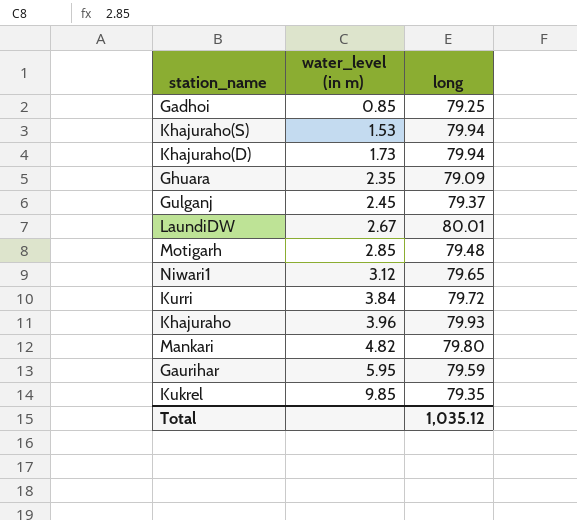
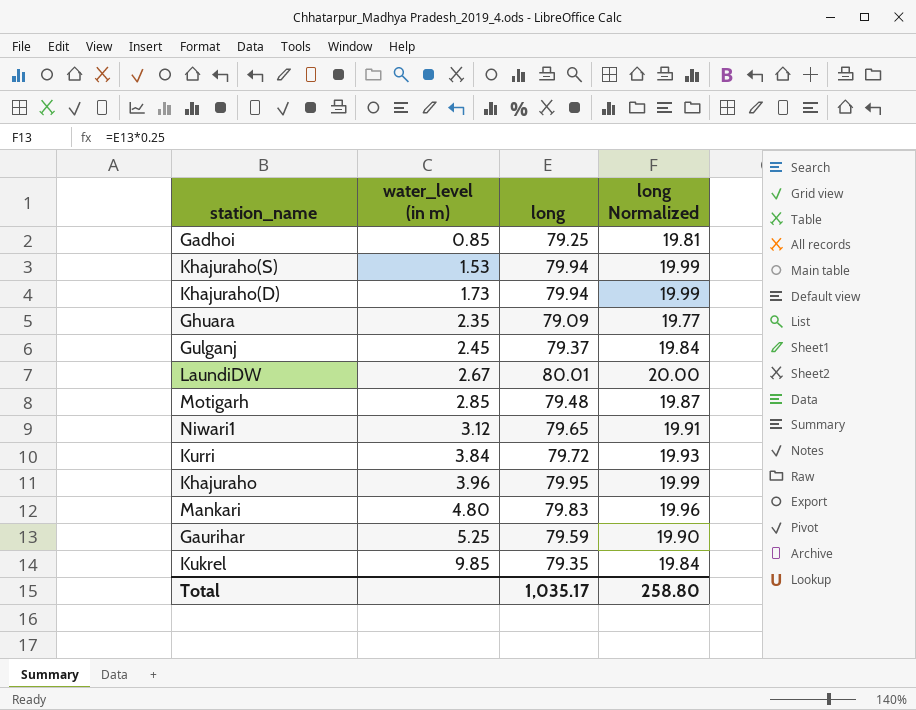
column long Normalized | formula: none -> [long] * 0.25
Khajuraho | long: 79.93 -> 79.95
Mankari | water_level (in m): 4.82 -> 4.80
Mankari | long: 79.80 -> 79.83
Gaurihar | water_level (in m): 5.95 -> 5.25
Total | long: 1,035.12 -> 1,035.17

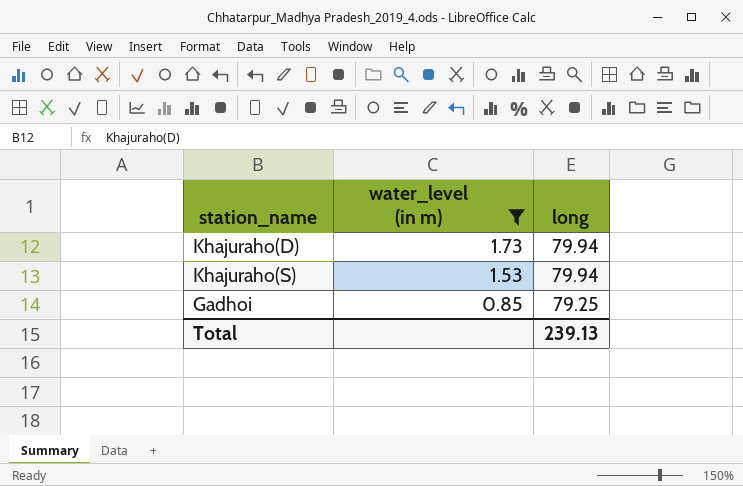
filter: none -> water_level (in m) <= 1.73
row order: water_level (in m) ascending -> water_level (in m) descending
column long Normalized | formula: [long] * 0.25 -> none
Total | long: 1,035.17 -> 239.13

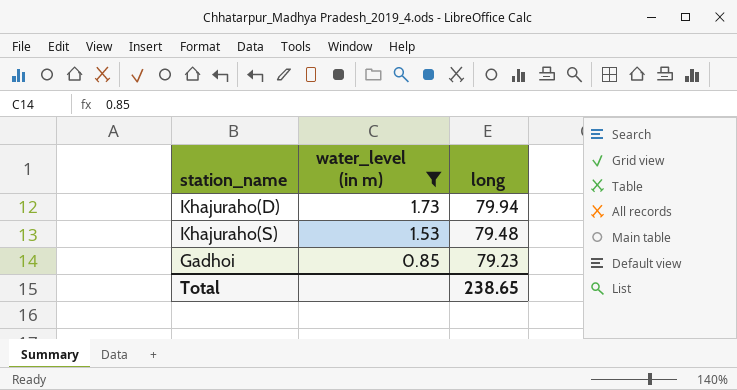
Khajuraho(S) | long: 79.94 -> 79.48
Gadhoi | long: 79.25 -> 79.23
Total | long: 239.13 -> 238.65

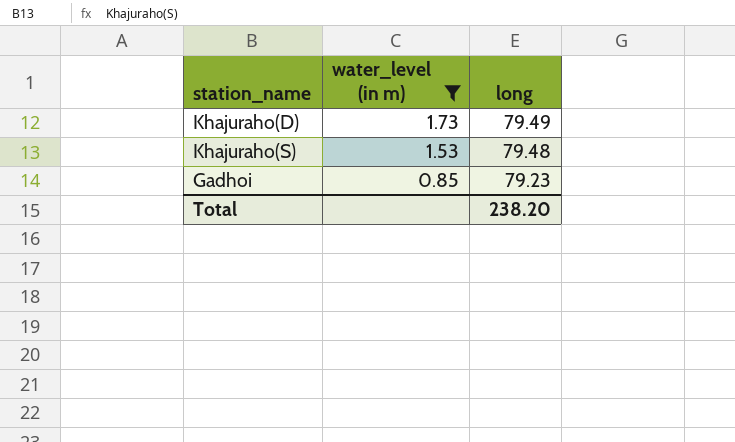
Khajuraho(D) | long: 79.94 -> 79.49
Total | long: 238.65 -> 238.20

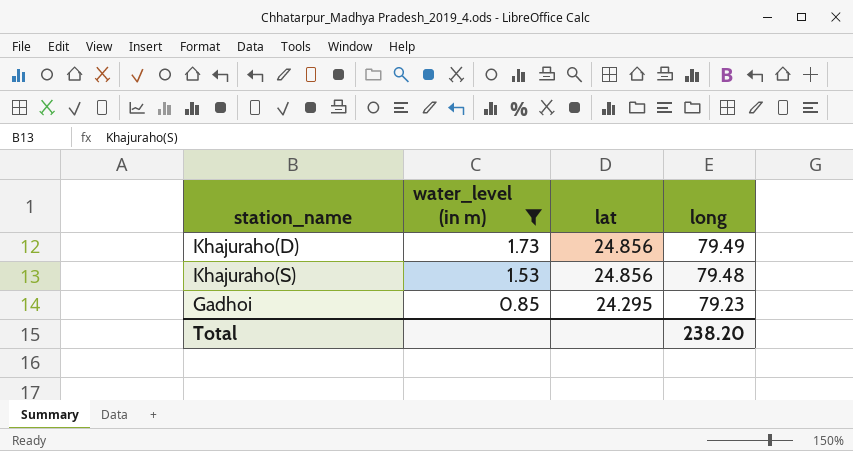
column lat | position: none -> 3

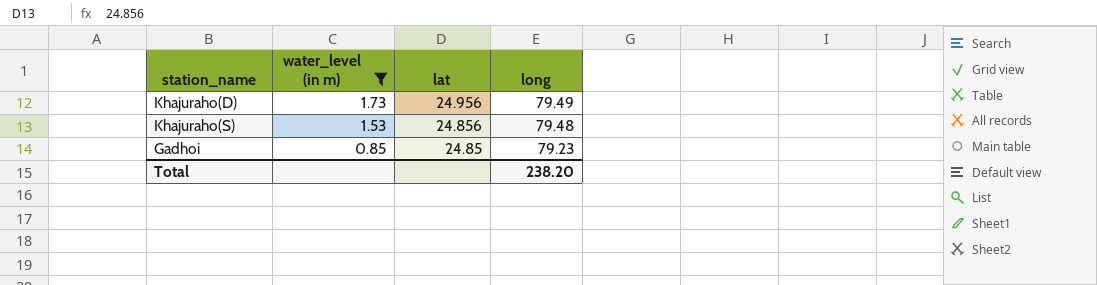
Khajuraho(D) | lat: 24.856 -> 24.956
Gadhoi | lat: 24.295 -> 24.85

